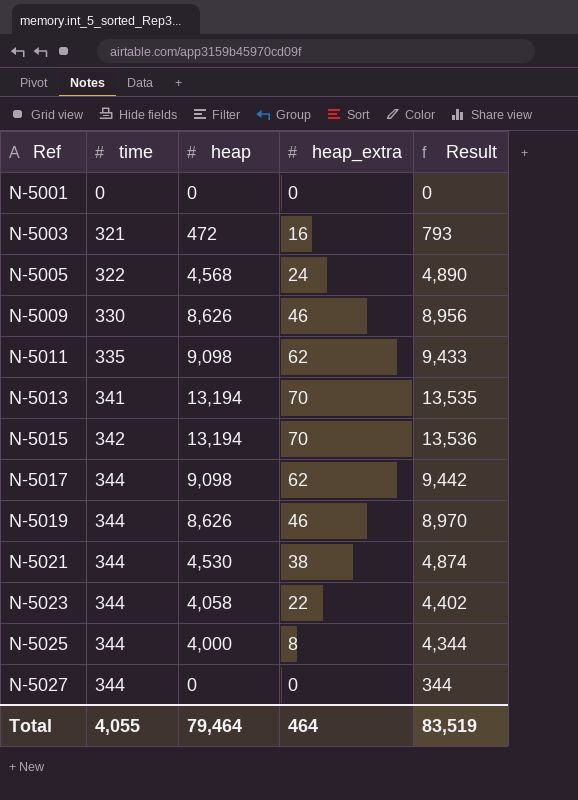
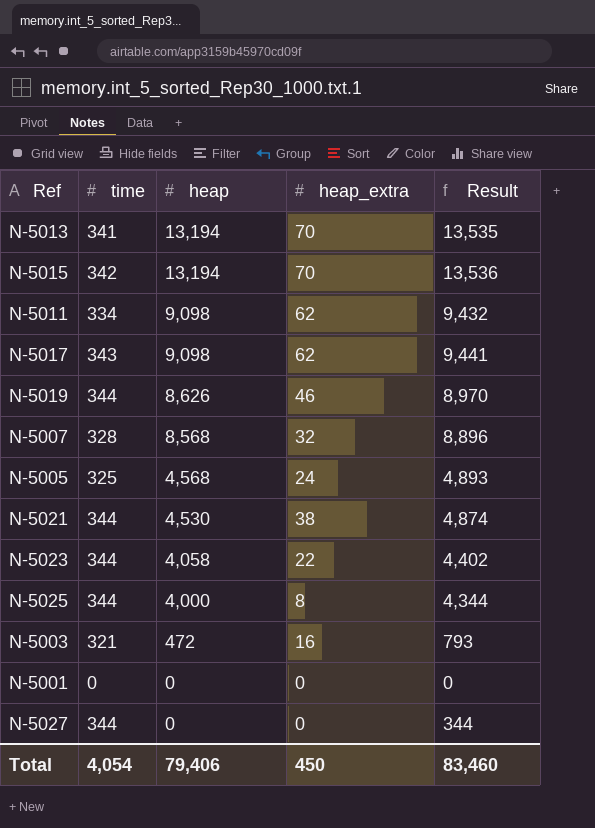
row order: Ref ascending -> heap descending
row N-5009: 330 | 8,626 | 46 | 8,956 -> none
N-5011 | time: 335 -> 334
N-5011 | Result: 9,433 -> 9,432
N-5017 | time: 344 -> 343
N-5017 | Result: 9,442 -> 9,441
row N-5007: none -> 328 | 8,568 | 32 | 8,896
N-5005 | time: 322 -> 325
N-5005 | Result: 4,890 -> 4,893
Total | time: 4,055 -> 4,054
Total | heap: 79,464 -> 79,406
Total | heap_extra: 464 -> 450
Total | Result: 83,519 -> 83,460

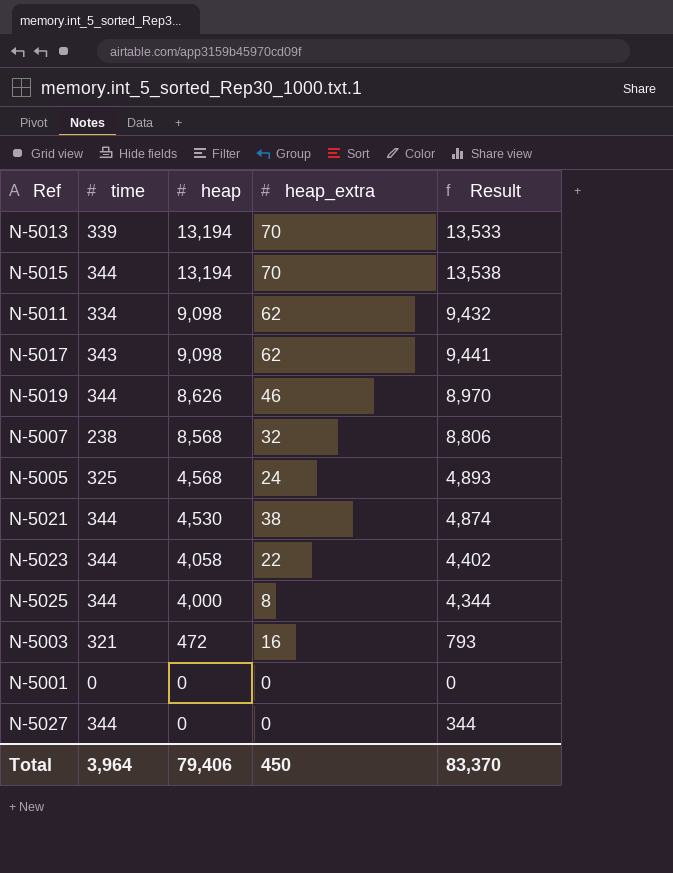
N-5013 | time: 341 -> 339
N-5013 | Result: 13,535 -> 13,533
N-5015 | time: 342 -> 344
N-5015 | Result: 13,536 -> 13,538
N-5007 | time: 328 -> 238
N-5007 | Result: 8,896 -> 8,806
Total | time: 4,054 -> 3,964
Total | Result: 83,460 -> 83,370

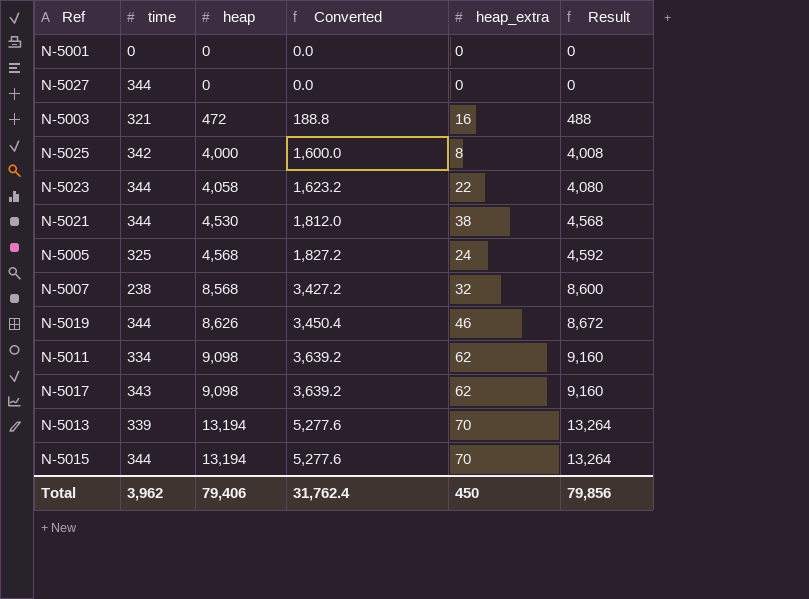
row order: heap descending -> heap ascending
column Converted | formula: none -> [heap] * 0.4
column Result | formula: [time] + [heap] -> [heap] + [heap_extra]
N-5025 | time: 344 -> 342
Total | time: 3,964 -> 3,962
Total | Result: 83,370 -> 79,856

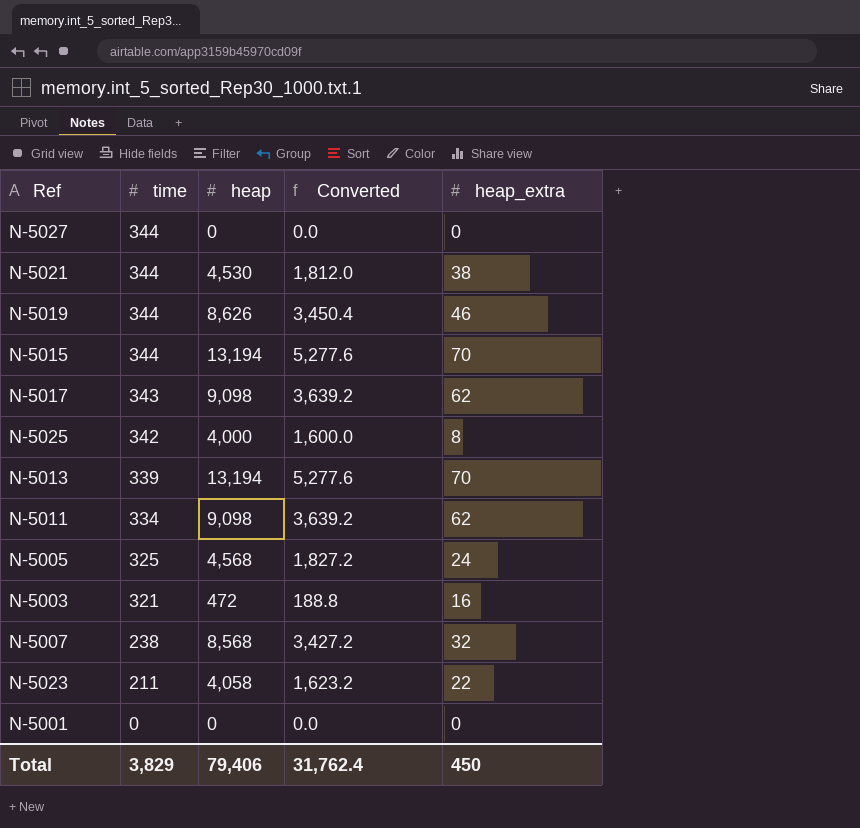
row order: heap ascending -> time descending
column Result | formula: [heap] + [heap_extra] -> none
N-5023 | time: 344 -> 211
Total | time: 3,962 -> 3,829

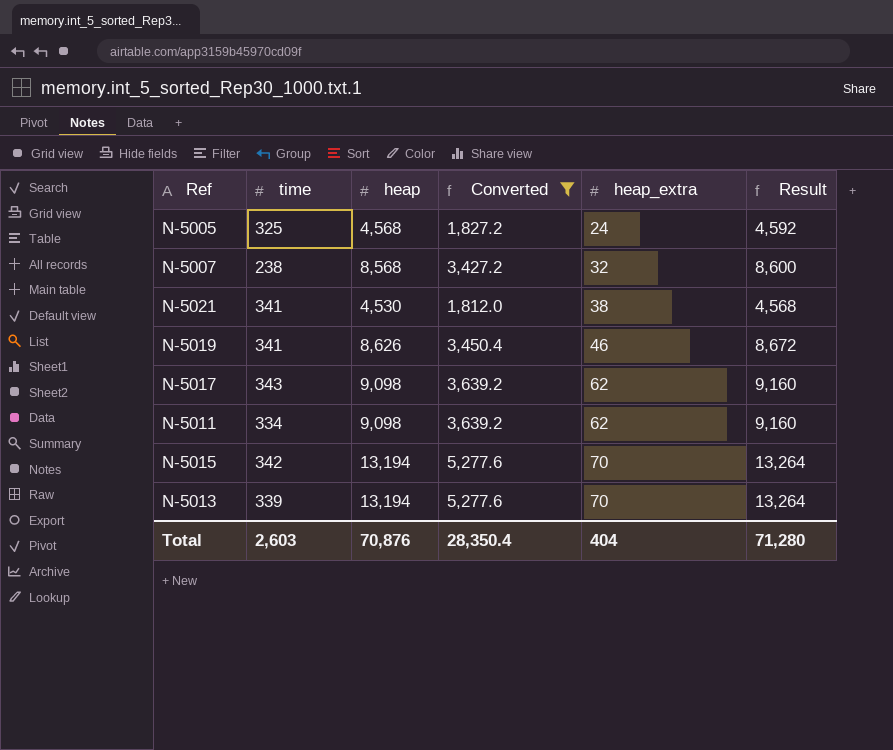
filter: none -> Converted >= 1,812.0
row order: time descending -> heap_extra ascending
column Result | formula: none -> [heap] + [heap_extra]
N-5021 | time: 344 -> 341
N-5019 | time: 344 -> 341
N-5015 | time: 344 -> 342
Total | time: 3,829 -> 2,603
Total | heap: 79,406 -> 70,876
Total | Converted: 31,762.4 -> 28,350.4
Total | heap_extra: 450 -> 404

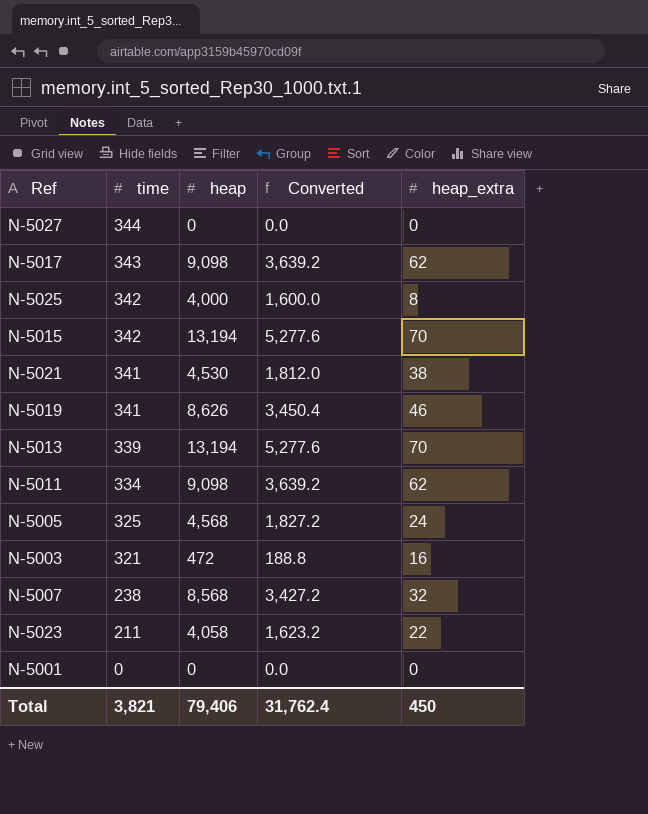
filter: Converted >= 1,812.0 -> none
row order: heap_extra ascending -> time descending
column Result | formula: [heap] + [heap_extra] -> none
Total | time: 2,603 -> 3,821
Total | heap: 70,876 -> 79,406
Total | Converted: 28,350.4 -> 31,762.4
Total | heap_extra: 404 -> 450

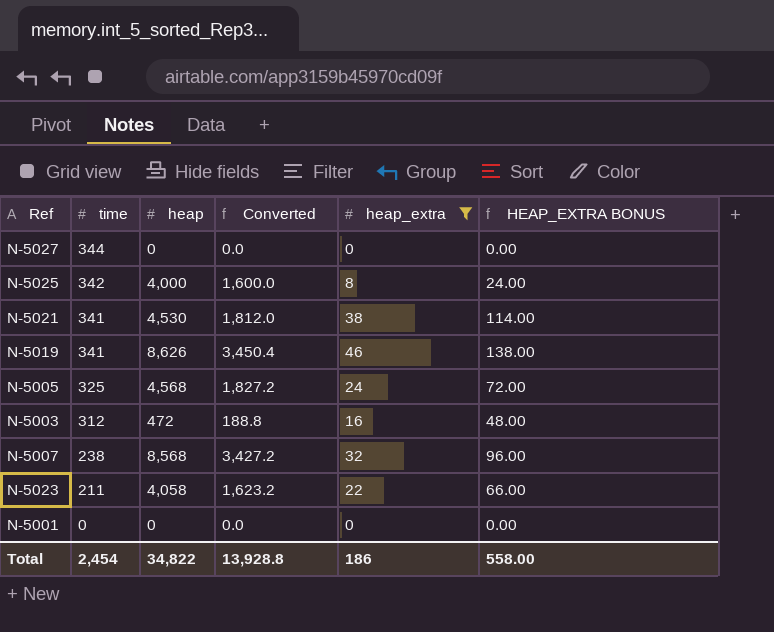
filter: none -> heap_extra <= 46
column HEAP_EXTRA BONUS | formula: none -> [heap_extra] * 3
N-5003 | time: 321 -> 312
Total | time: 3,821 -> 2,454
Total | heap: 79,406 -> 34,822
Total | Converted: 31,762.4 -> 13,928.8
Total | heap_extra: 450 -> 186

